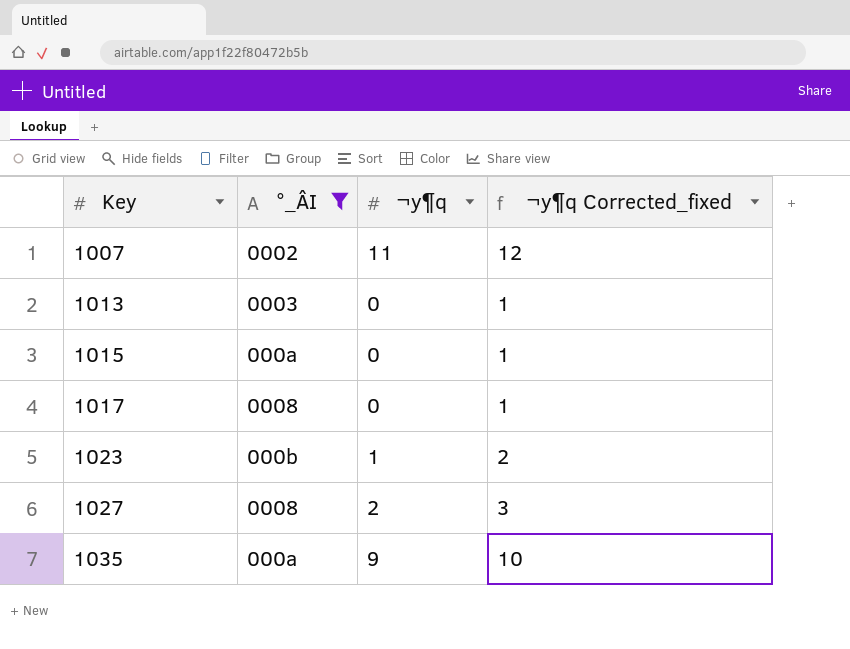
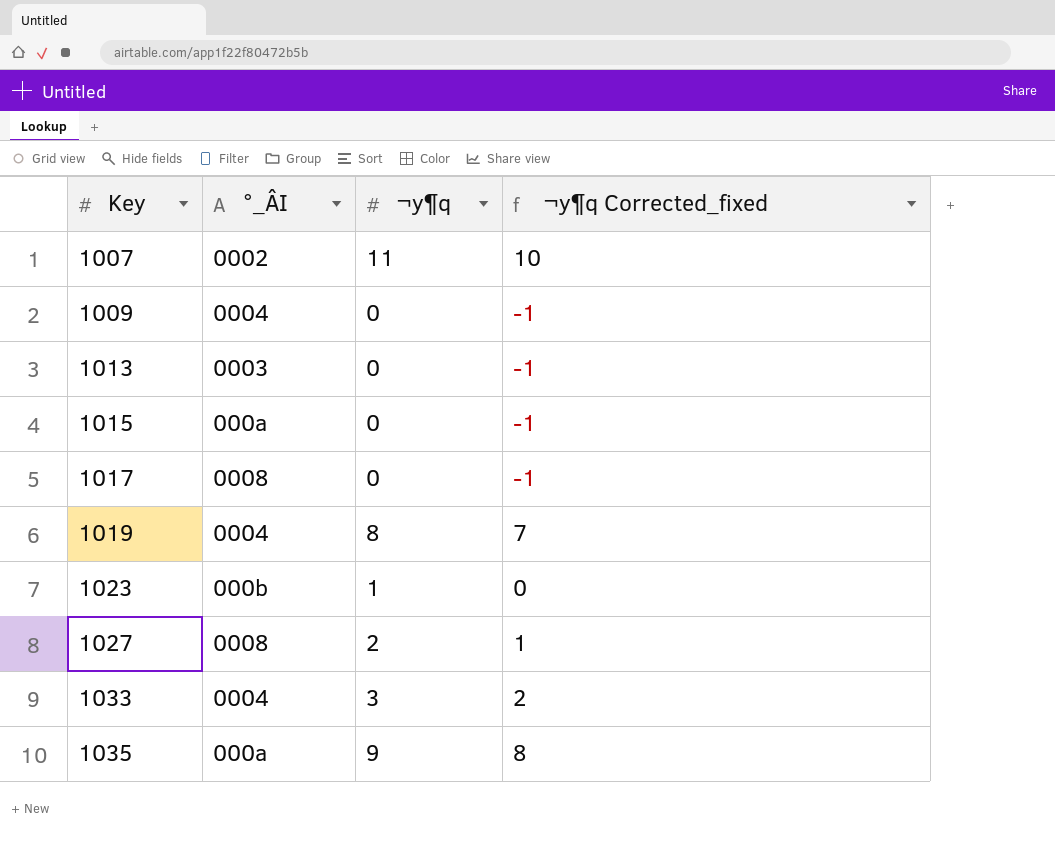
filter: °_ÂI != 0004 -> none
column ¬y¶q Corrected_fixed | formula: [¬y¶q] + 1 -> [¬y¶q] - 1

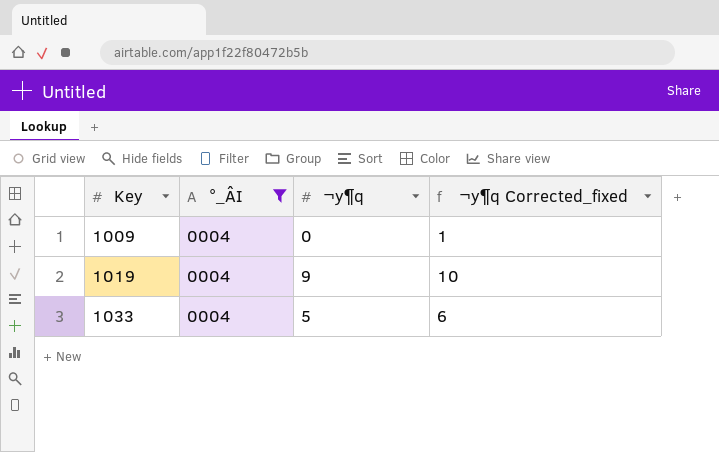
filter: none -> °_ÂI = 0004
column ¬y¶q Corrected_fixed | formula: [¬y¶q] - 1 -> [¬y¶q] + 1
1019 | ¬y¶q: 8 -> 9
1033 | ¬y¶q: 3 -> 5

